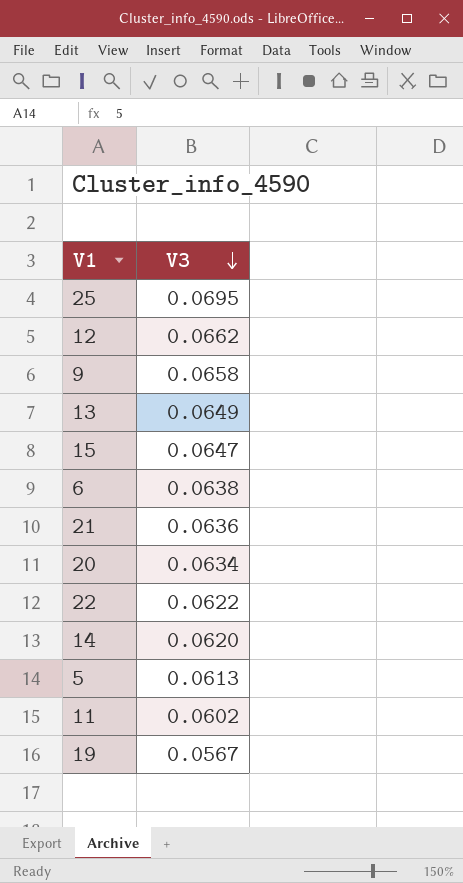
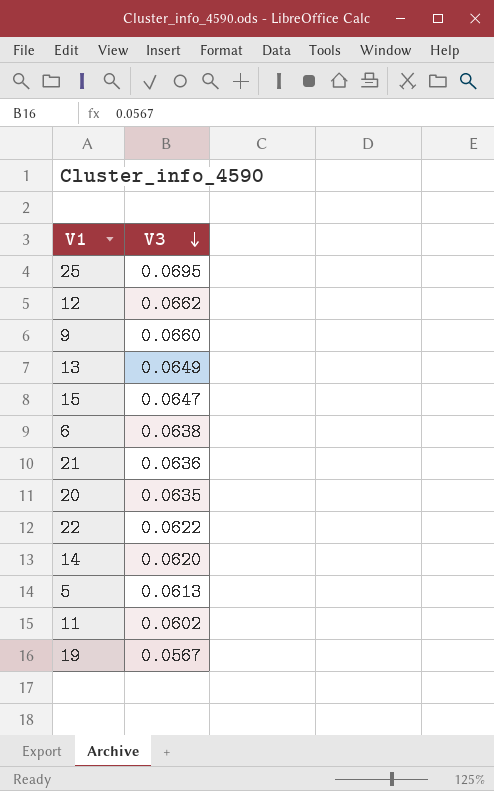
9 | V3: 0.0658 -> 0.0660
20 | V3: 0.0634 -> 0.0635

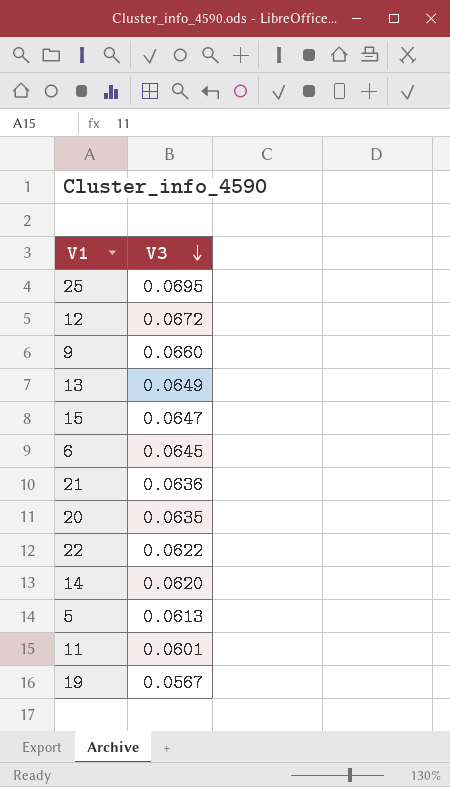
12 | V3: 0.0662 -> 0.0672
6 | V3: 0.0638 -> 0.0645
11 | V3: 0.0602 -> 0.0601

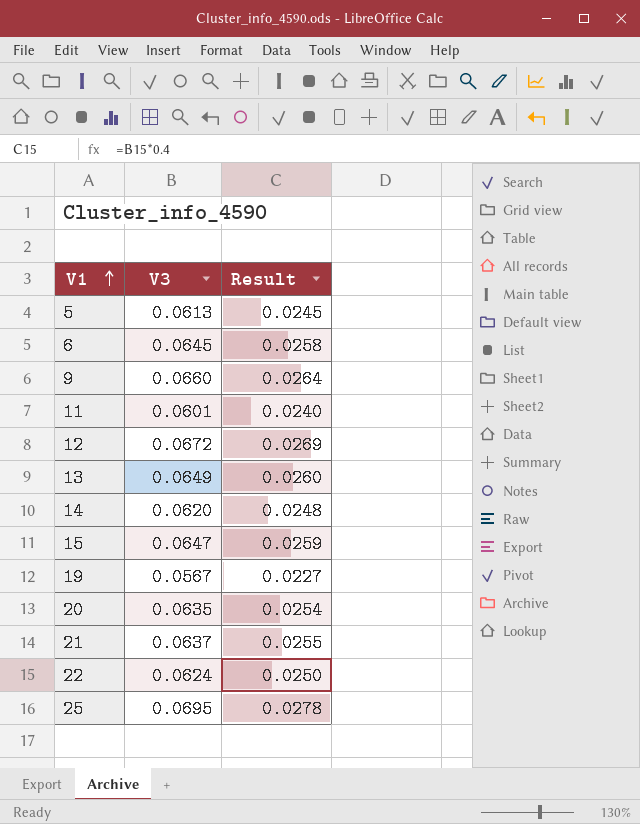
row order: V3 descending -> V1 ascending
column Result | formula: none -> [V3] * 0.4
21 | V3: 0.0636 -> 0.0637
22 | V3: 0.0622 -> 0.0624

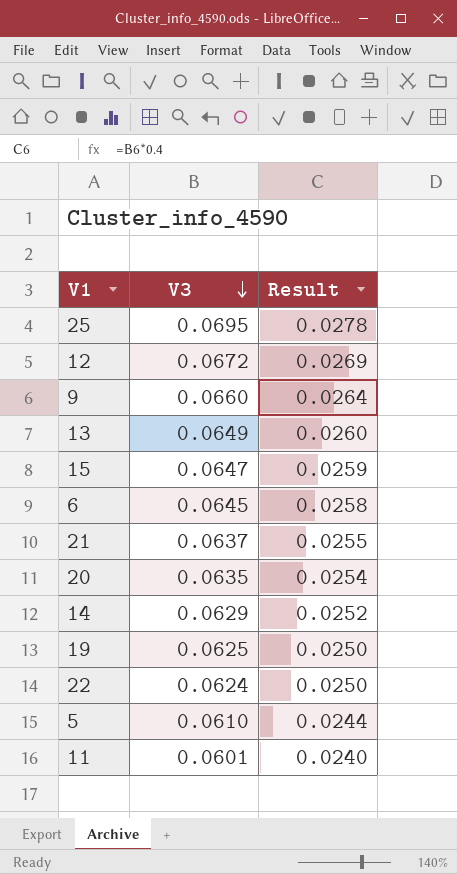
row order: V1 ascending -> V3 descending
14 | V3: 0.0620 -> 0.0629
14 | Result: 0.0248 -> 0.0252
19 | V3: 0.0567 -> 0.0625
19 | Result: 0.0227 -> 0.0250
5 | V3: 0.0613 -> 0.0610
5 | Result: 0.0245 -> 0.0244

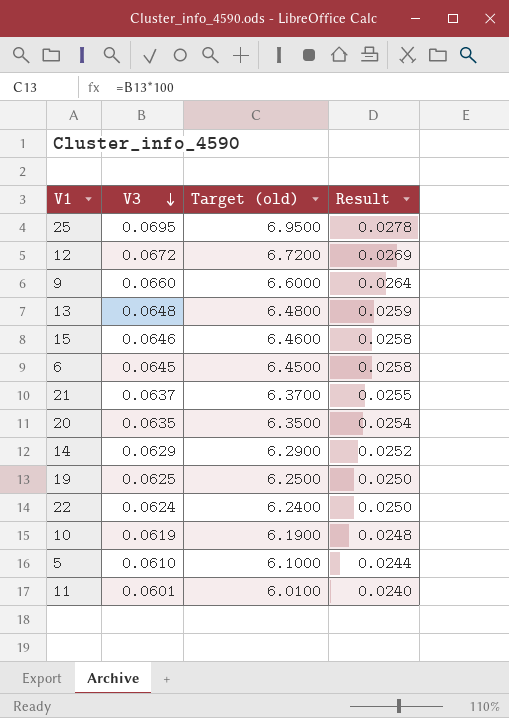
column Target (old) | formula: none -> [V3] * 100
13 | V3: 0.0649 -> 0.0648
13 | Result: 0.0260 -> 0.0259
15 | V3: 0.0647 -> 0.0646
15 | Result: 0.0259 -> 0.0258
row 10: none -> 0.0619 | 6.1900 | 0.0248

